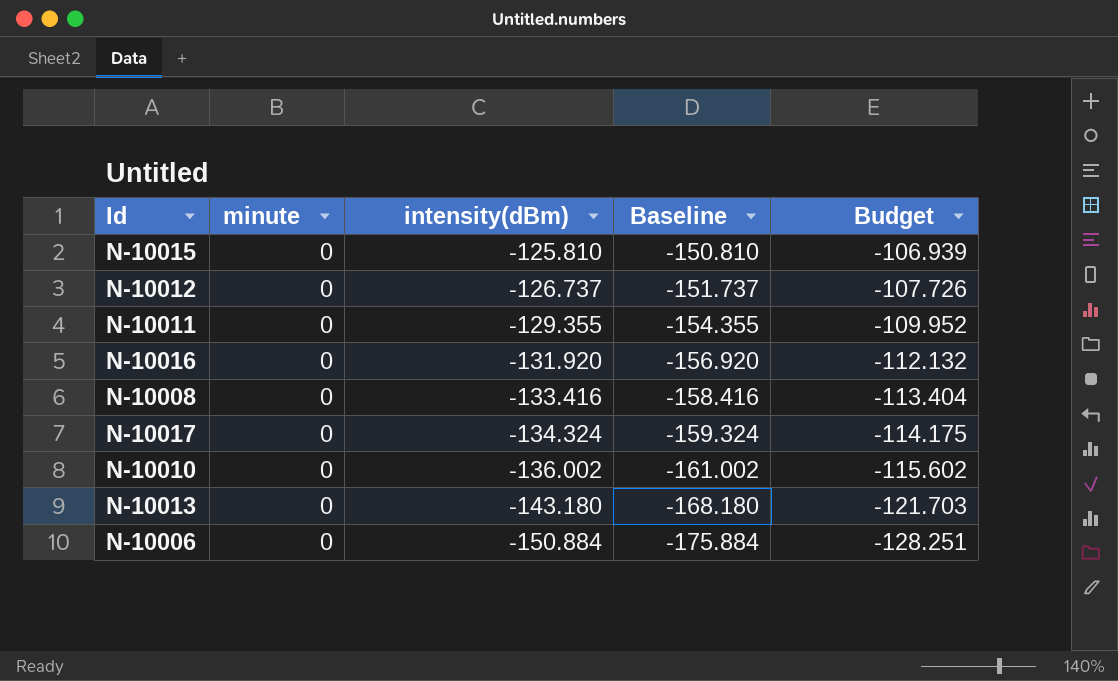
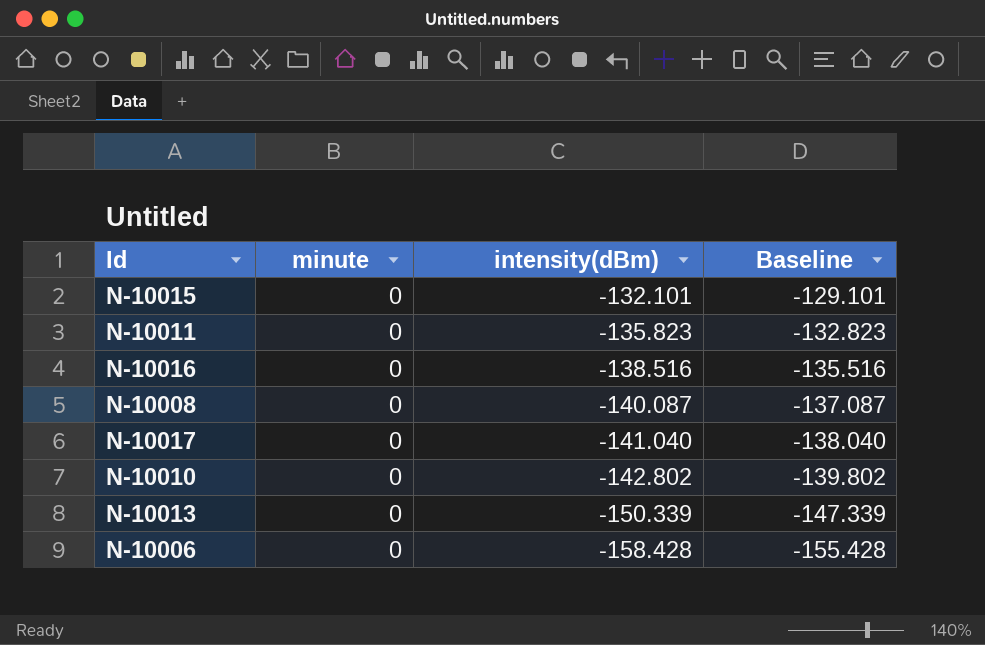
column Budget | formula: [intensity(dBm)] * 0.85 -> none
column Baseline | formula: [intensity(dBm)] - 25 -> [intensity(dBm)] + 3
row N-10012: 0 | -126.737 | -151.737 | -107.726 -> none
N-10015 | intensity(dBm): -125.810 -> -132.101
N-10011 | intensity(dBm): -129.355 -> -135.823
N-10016 | intensity(dBm): -131.920 -> -138.516
N-10008 | intensity(dBm): -133.416 -> -140.087
N-10017 | intensity(dBm): -134.324 -> -141.040
N-10010 | intensity(dBm): -136.002 -> -142.802
N-10013 | intensity(dBm): -143.180 -> -150.339
N-10006 | intensity(dBm): -150.884 -> -158.428

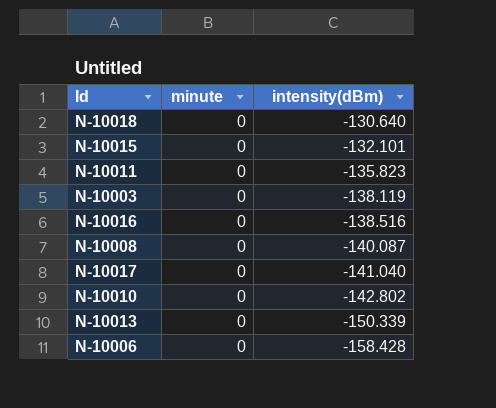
column Baseline | formula: [intensity(dBm)] + 3 -> none
row N-10018: none -> 0 | -130.640
row N-10003: none -> 0 | -138.119

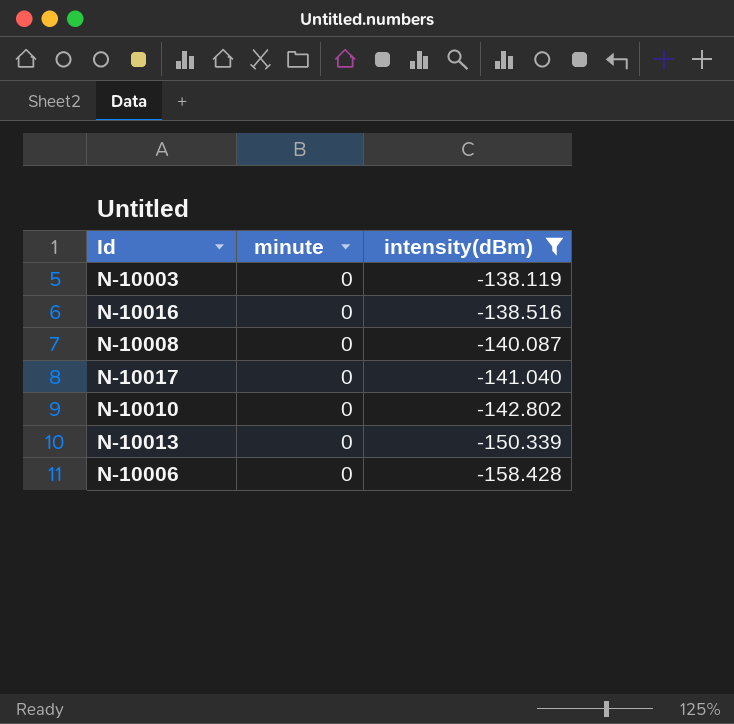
filter: none -> intensity(dBm) <= -138.119

